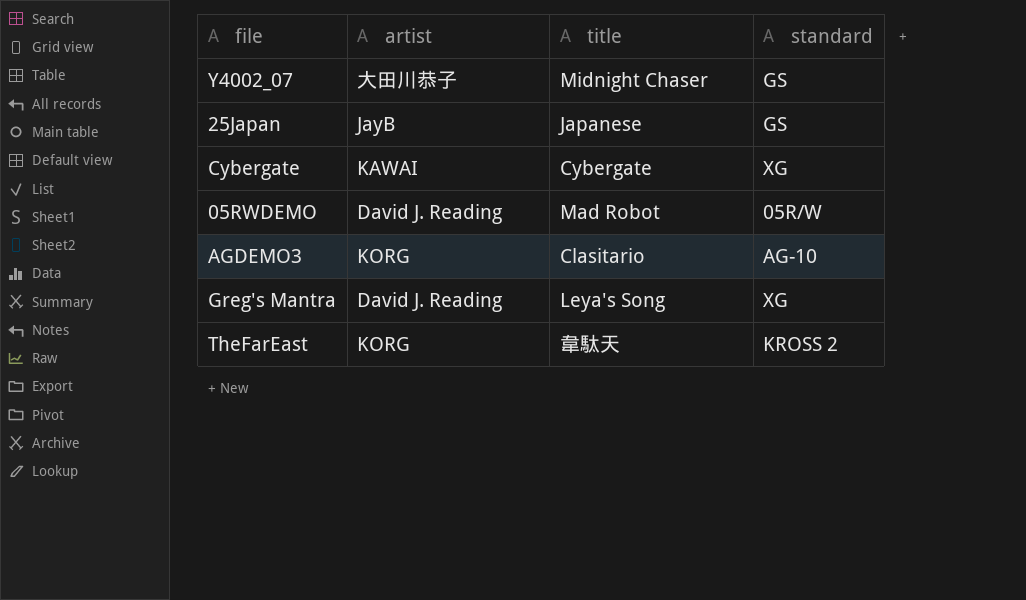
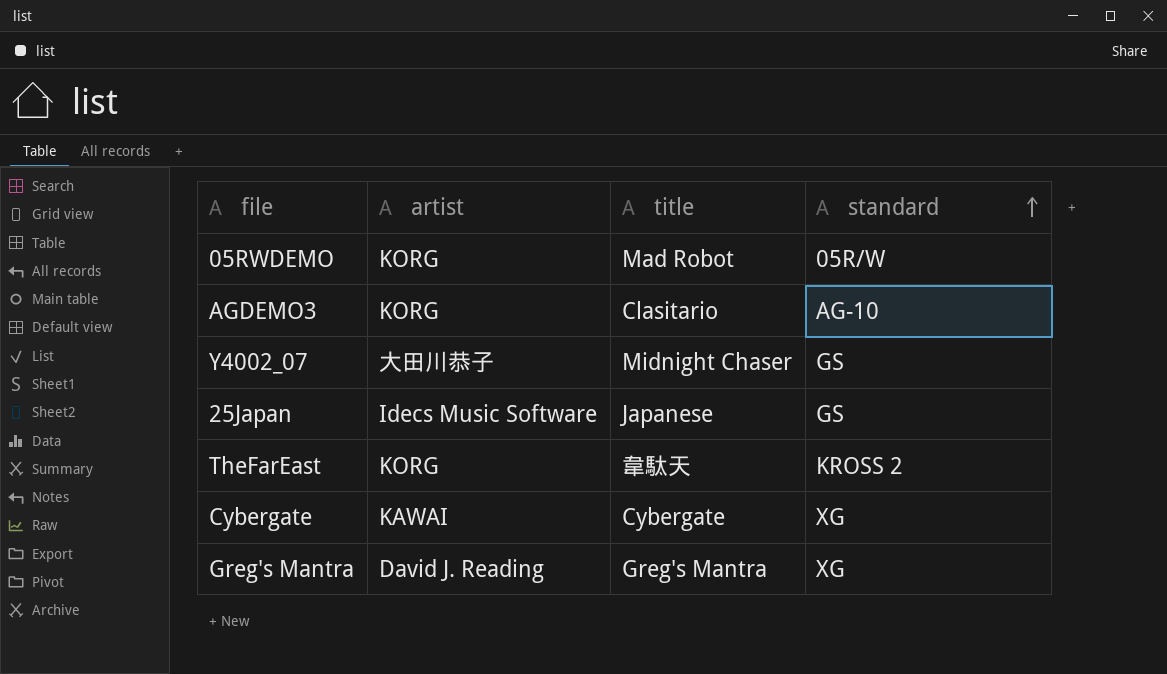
row order: none -> standard ascending
05RWDEMO | artist: David J. Reading -> KORG
25Japan | artist: JayB -> Idecs Music Software
Greg's Mantra | title: Leya's Song -> Greg's Mantra

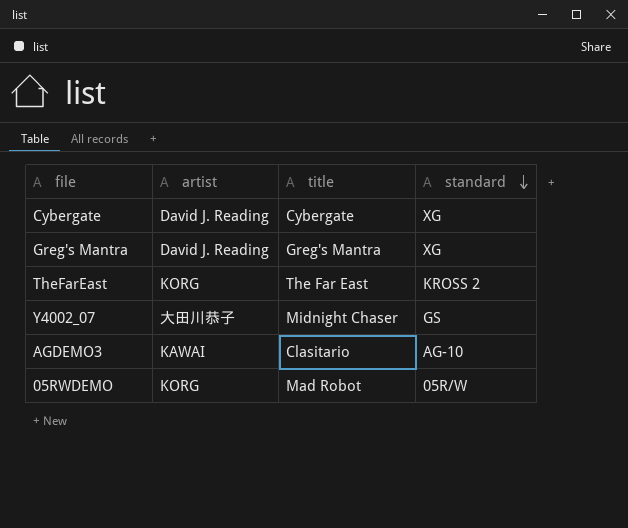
row order: standard ascending -> standard descending
row 25Japan: Idecs Music Software | Japanese | GS -> none
Cybergate | artist: KAWAI -> David J. Reading
TheFarEast | title: 韋駄天 -> The Far East
AGDEMO3 | artist: KORG -> KAWAI

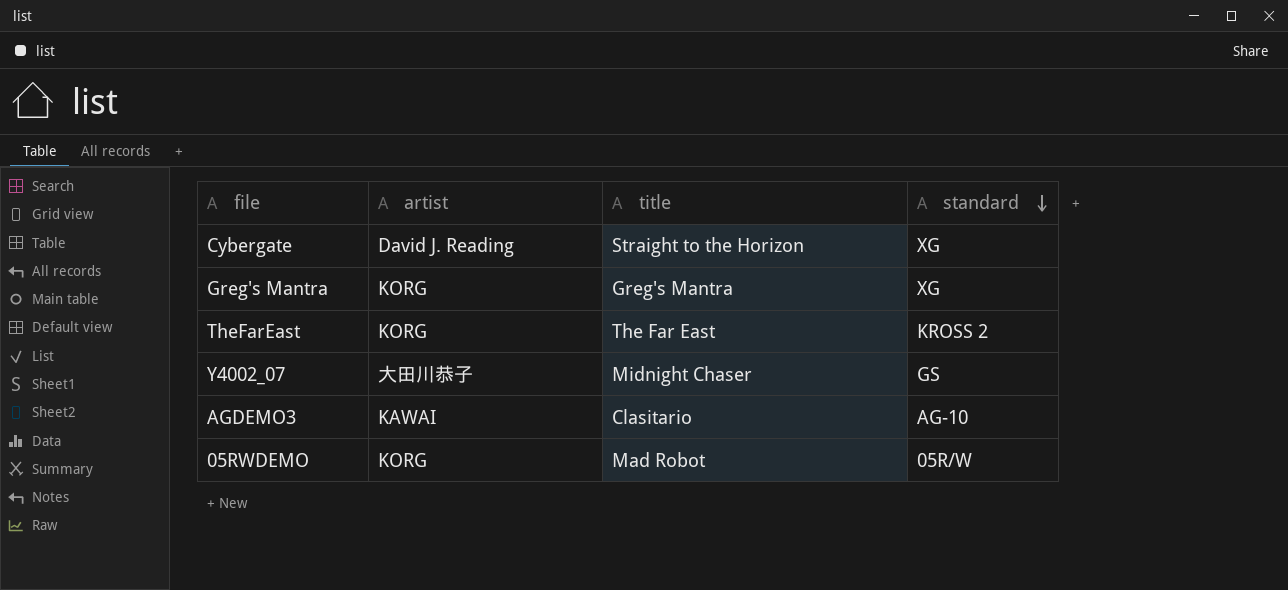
Cybergate | title: Cybergate -> Straight to the Horizon
Greg's Mantra | artist: David J. Reading -> KORG

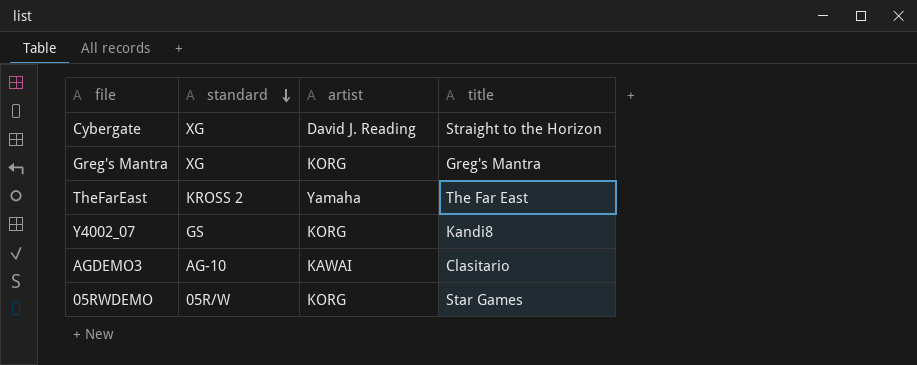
column standard | position: 4 -> 2
TheFarEast | artist: KORG -> Yamaha
Y4002_07 | artist: 大田川恭子 -> KORG
Y4002_07 | title: Midnight Chaser -> Kandi8
05RWDEMO | title: Mad Robot -> Star Games

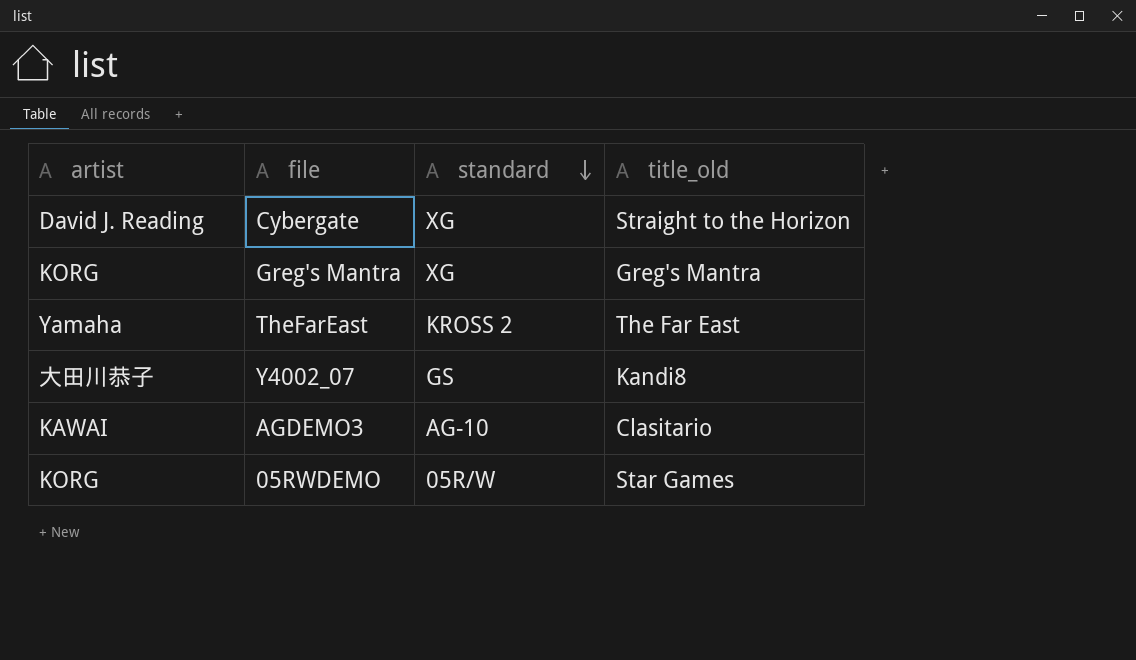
column artist | position: 3 -> 1
column name: title -> title_old
Y4002_07 | artist: KORG -> 大田川恭子

